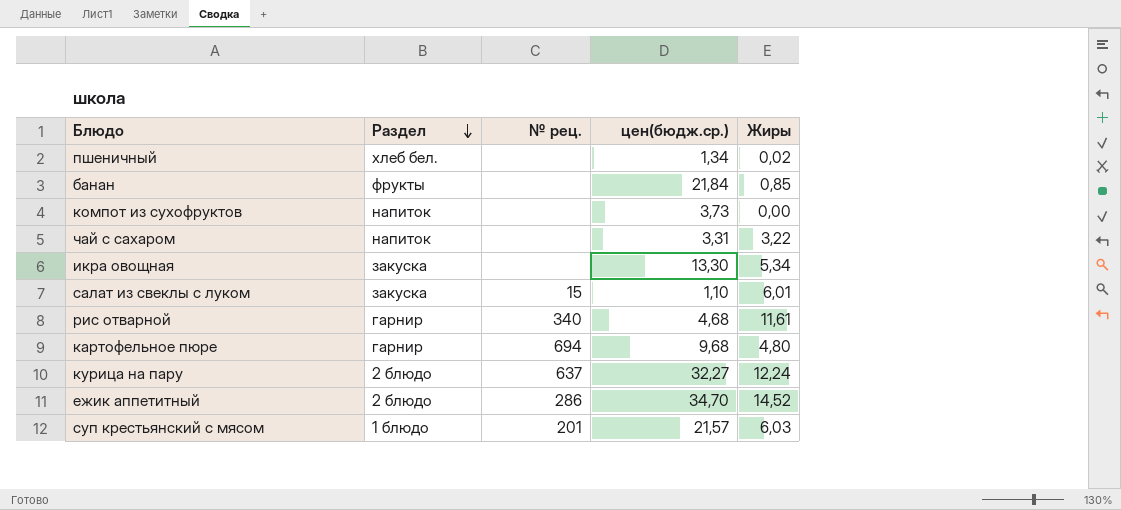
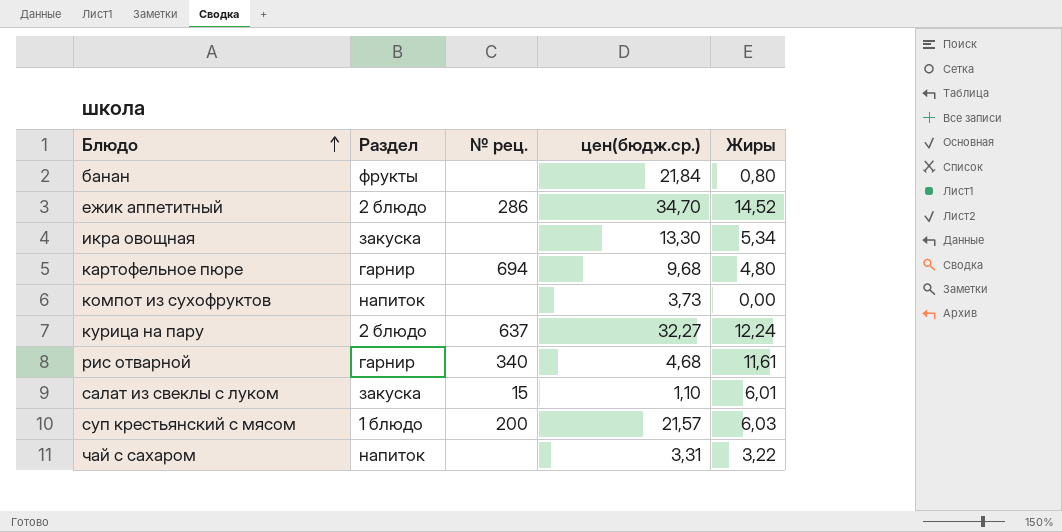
row order: Раздел descending -> Блюдо ascending
row пшеничный: хлеб бел. | none | 1,34 | 0,02 -> none
банан | Жиры: 0,85 -> 0,80
суп крестьянский с мясом | № рец.: 201 -> 200

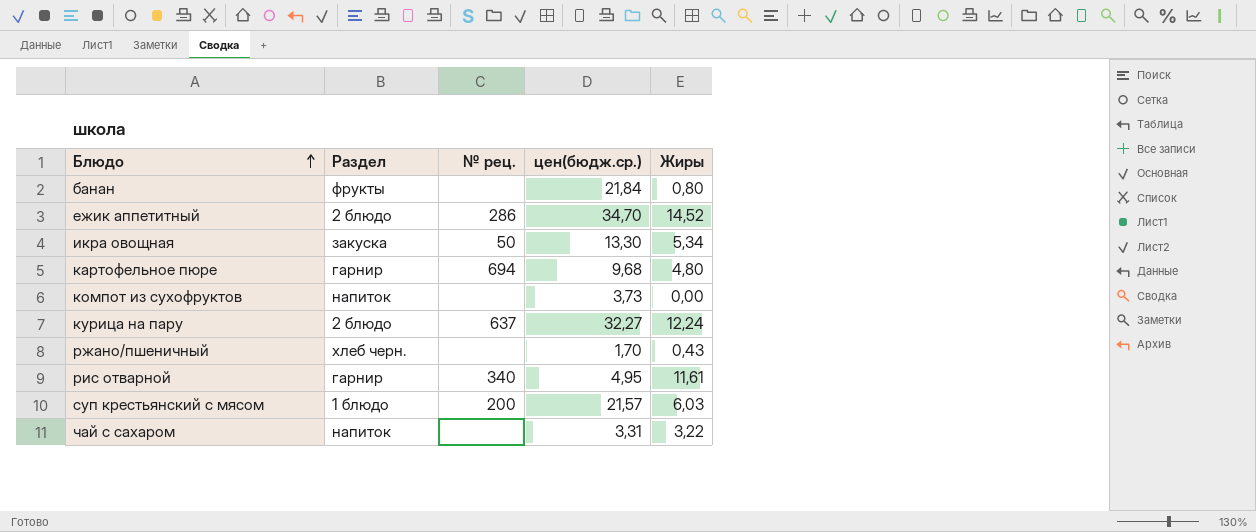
row салат из свеклы с луком: закуска | 15 | 1,10 | 6,01 -> none
икра овощная | № рец.: none -> 50
row ржано/пшеничный: none -> хлеб черн. | none | 1,70 | 0,43
рис отварной | цен(бюдж.ср.): 4,68 -> 4,95

